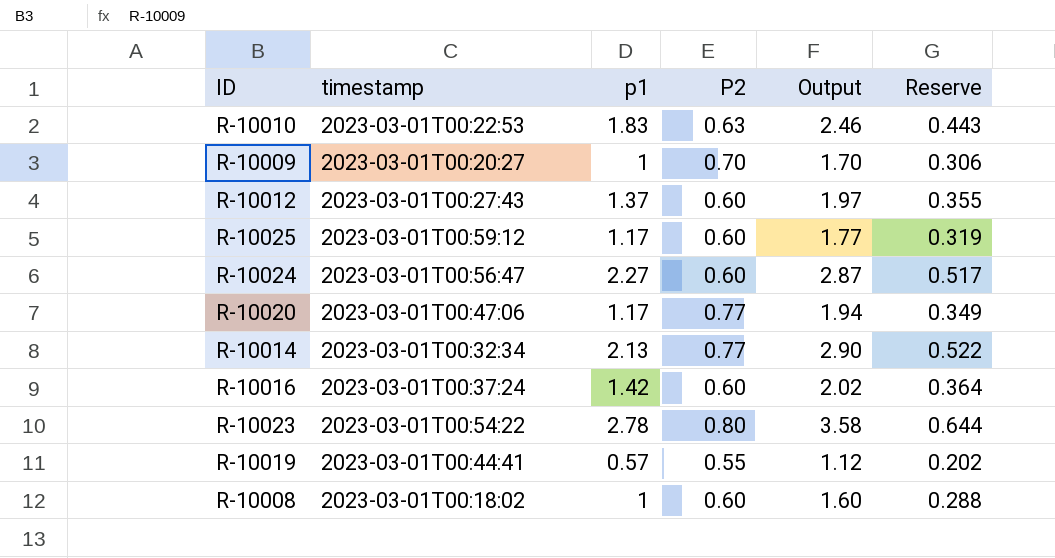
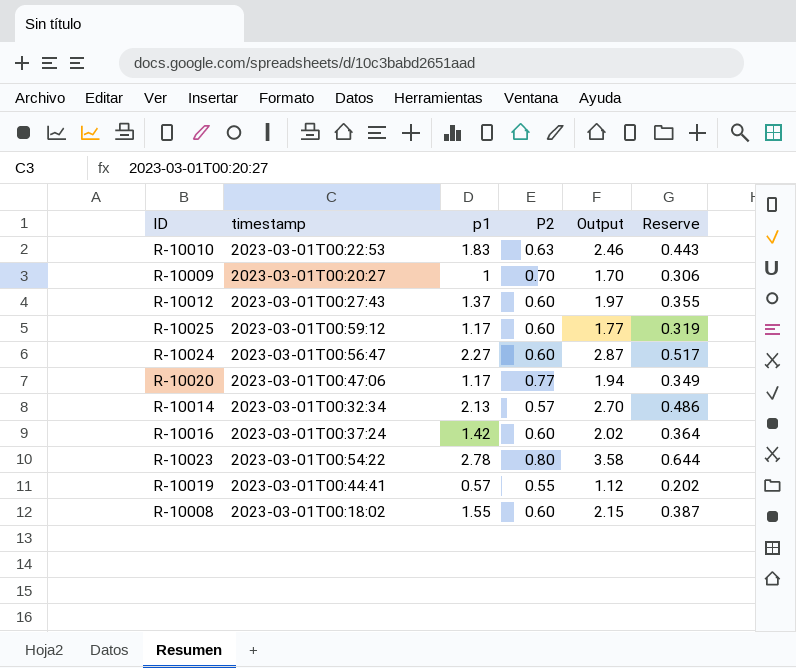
R-10014 | P2: 0.77 -> 0.57
R-10014 | Output: 2.90 -> 2.70
R-10014 | Reserve: 0.522 -> 0.486
R-10008 | p1: 1 -> 1.55
R-10008 | Output: 1.60 -> 2.15
R-10008 | Reserve: 0.288 -> 0.387

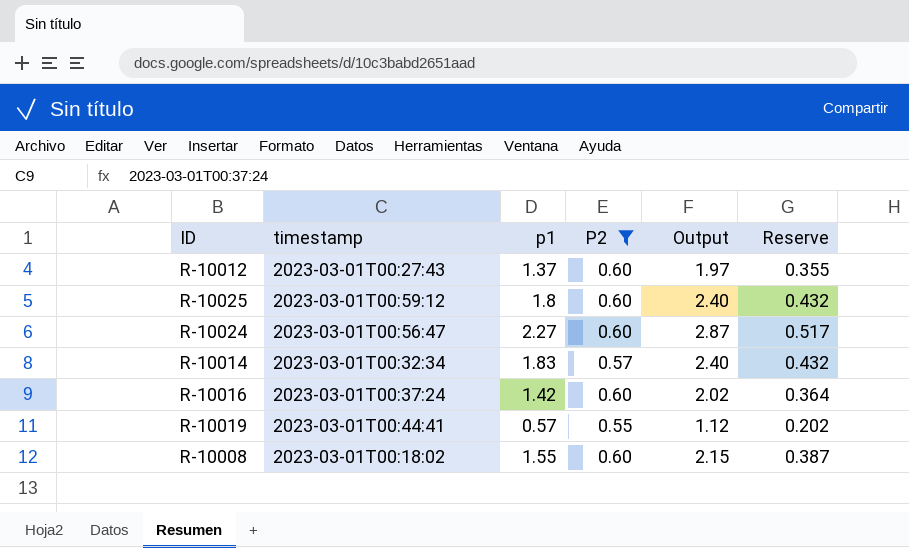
filter: none -> P2 <= 0.60
R-10025 | p1: 1.17 -> 1.8
R-10025 | Output: 1.77 -> 2.40
R-10025 | Reserve: 0.319 -> 0.432
R-10014 | p1: 2.13 -> 1.83
R-10014 | Output: 2.70 -> 2.40
R-10014 | Reserve: 0.486 -> 0.432

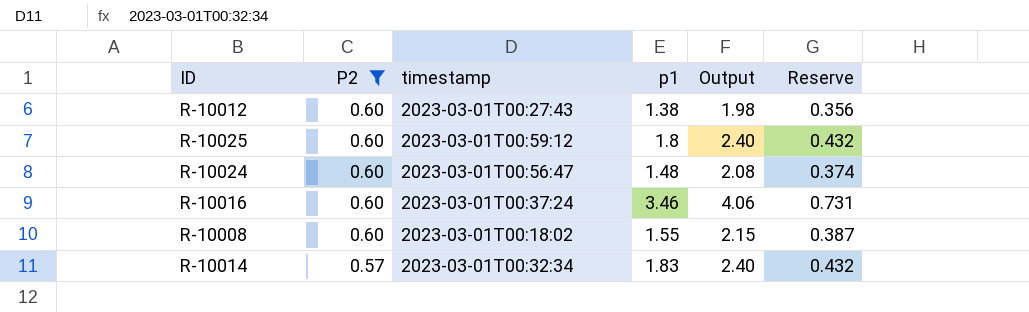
row order: none -> P2 descending
column P2 | position: 4 -> 2
row R-10019: 2023-03-01T00:44:41 | 0.57 | 0.55 | 1.12 | 0.202 -> none
R-10012 | p1: 1.37 -> 1.38
R-10012 | Output: 1.97 -> 1.98
R-10012 | Reserve: 0.355 -> 0.356
R-10024 | p1: 2.27 -> 1.48
R-10024 | Output: 2.87 -> 2.08
R-10024 | Reserve: 0.517 -> 0.374
R-10016 | p1: 1.42 -> 3.46
R-10016 | Output: 2.02 -> 4.06
R-10016 | Reserve: 0.364 -> 0.731

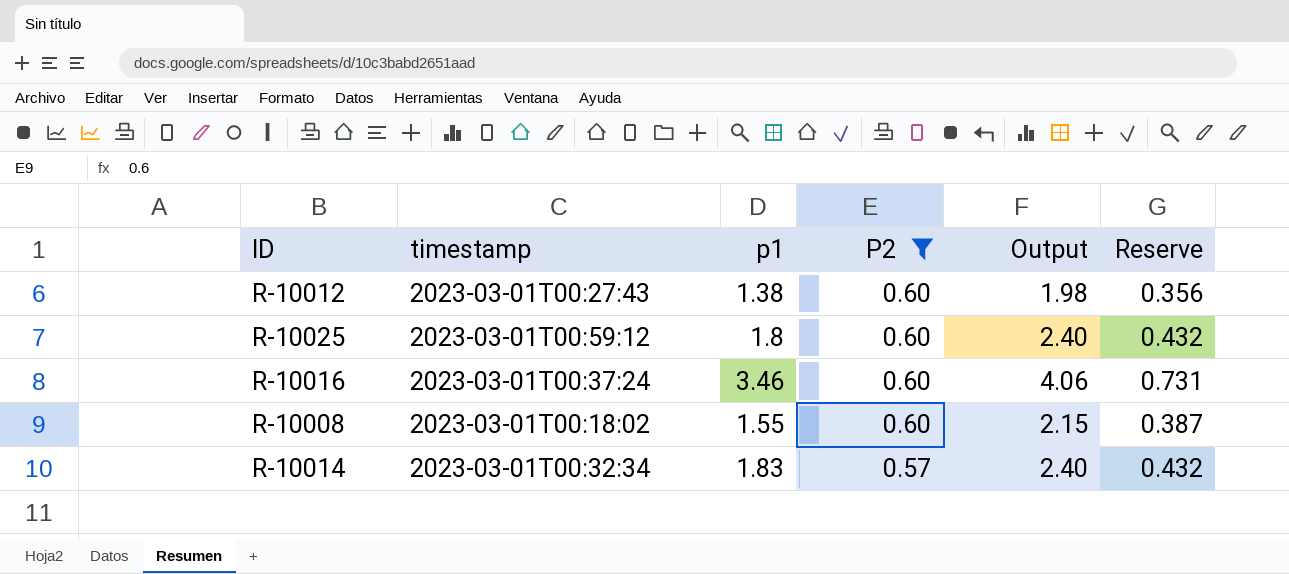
column P2 | position: 2 -> 4
row R-10024: 0.60 | 2023-03-01T00:56:47 | 1.48 | 2.08 | 0.374 -> none

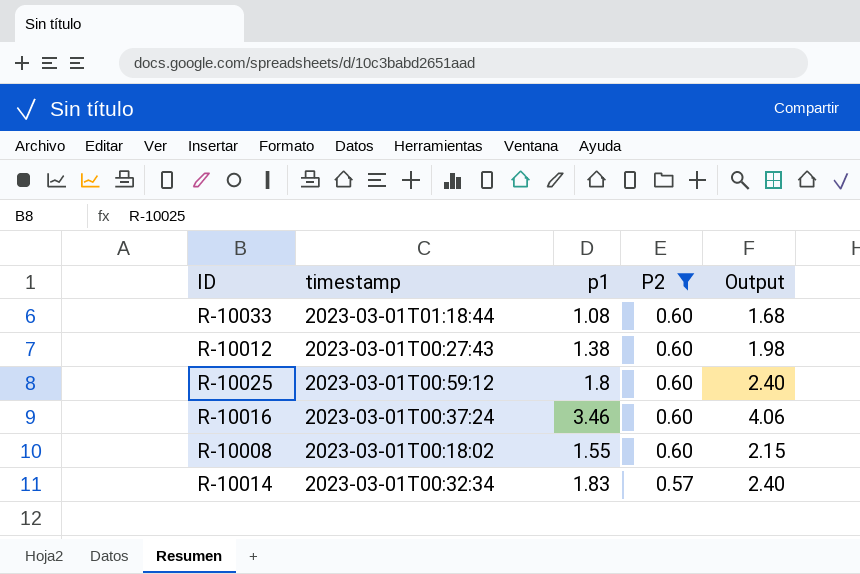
column Reserve | formula: [Output] * 0.18 -> none
row R-10033: none -> 2023-03-01T01:18:44 | 1.08 | 0.60 | 1.68

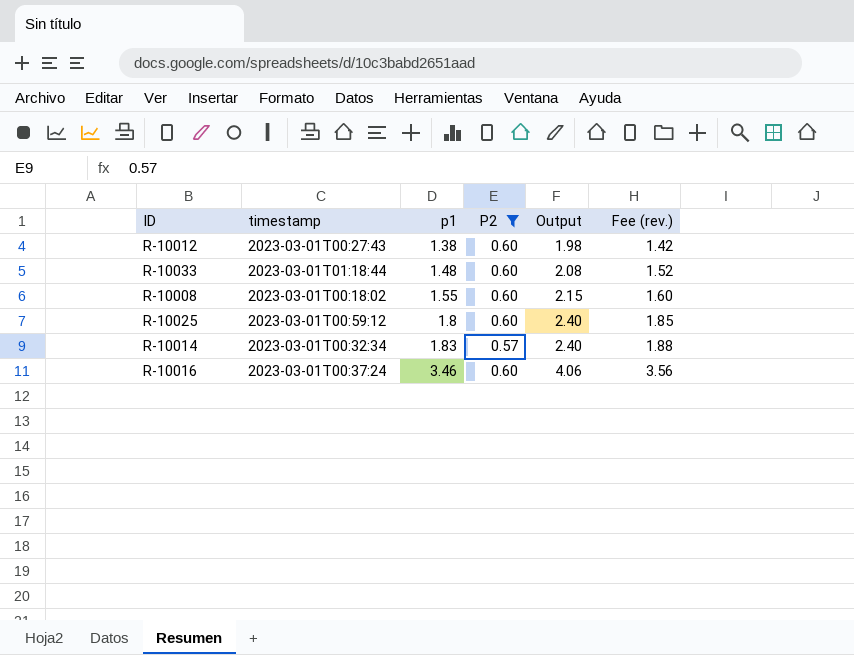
row order: P2 descending -> p1 ascending
column Fee (rev.) | formula: none -> [p1] * 1.03
R-10033 | p1: 1.08 -> 1.48
R-10033 | Output: 1.68 -> 2.08

